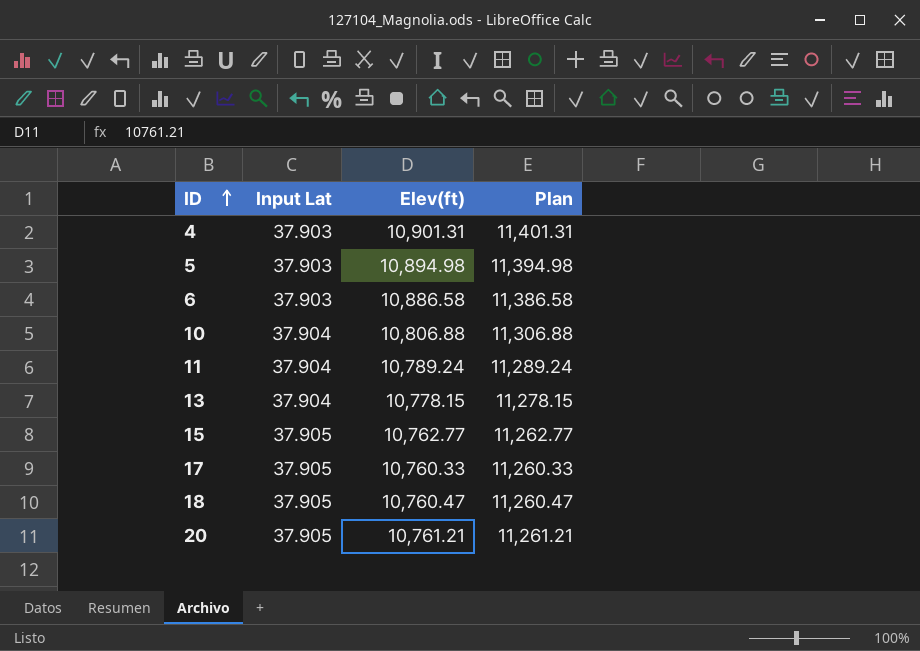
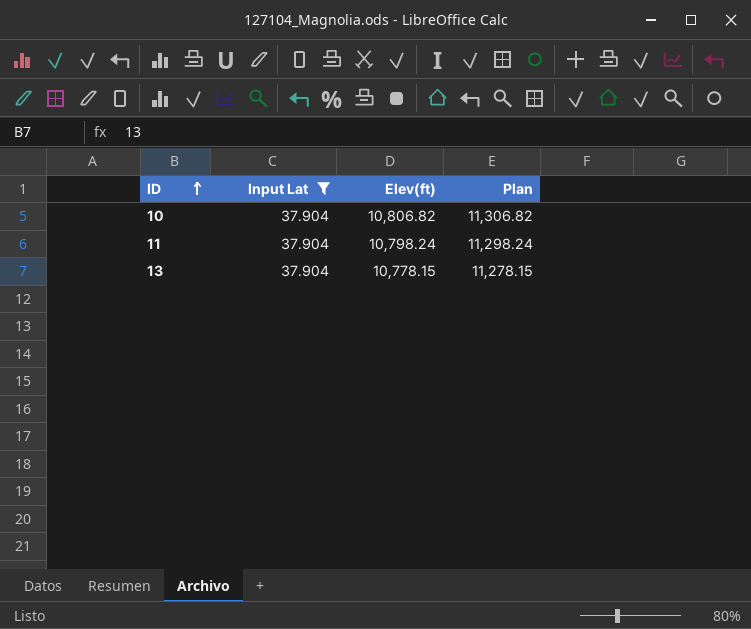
filter: none -> Input Lat = 37.904
10 | Elev(ft): 10,806.88 -> 10,806.82
10 | Plan: 11,306.88 -> 11,306.82
11 | Elev(ft): 10,789.24 -> 10,798.24
11 | Plan: 11,289.24 -> 11,298.24

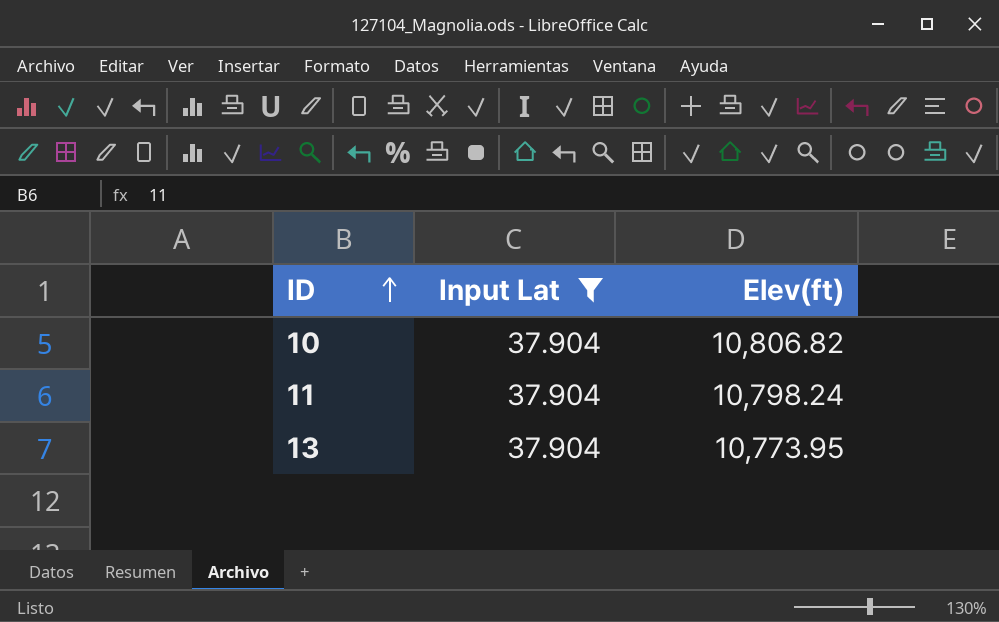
column Plan | formula: [Elev(ft)] + 500 -> none
13 | Elev(ft): 10,778.15 -> 10,773.95

